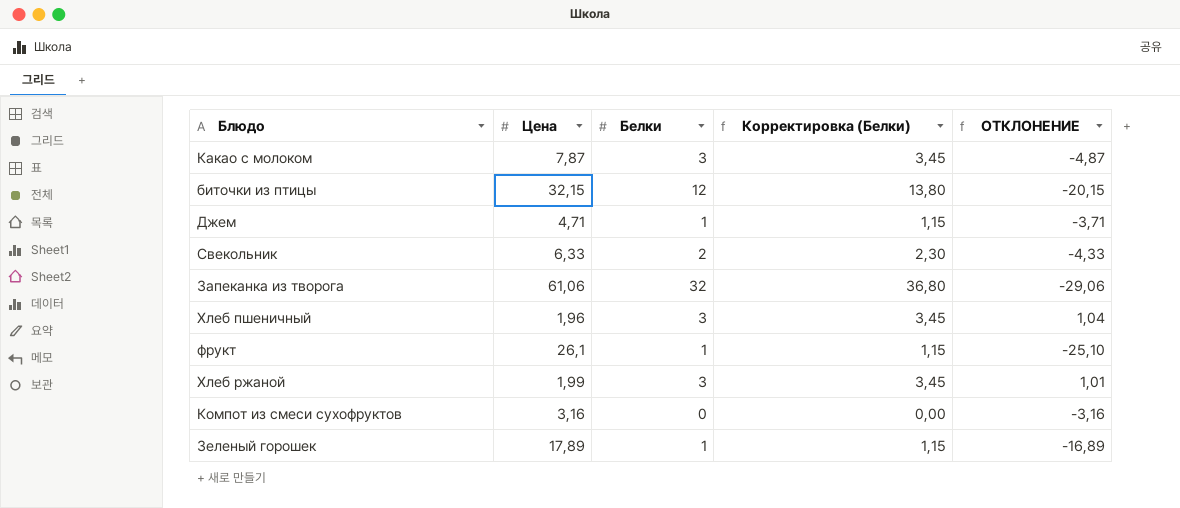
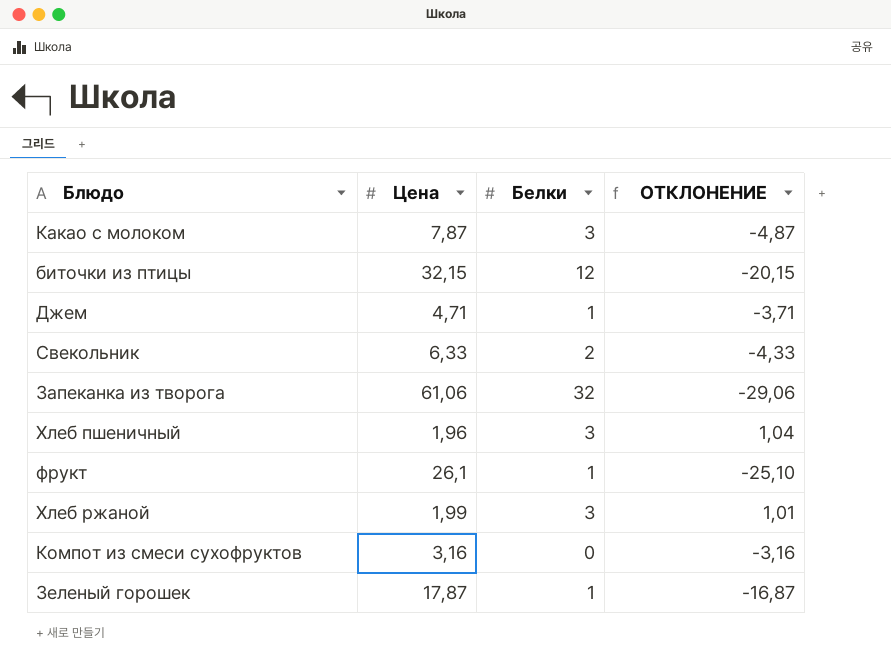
column Корректировка (Белки) | formula: [Белки] * 1,15 -> none
Зеленый горошек | Цена: 17,89 -> 17,87
Зеленый горошек | ОТКЛОНЕНИЕ: -16,89 -> -16,87

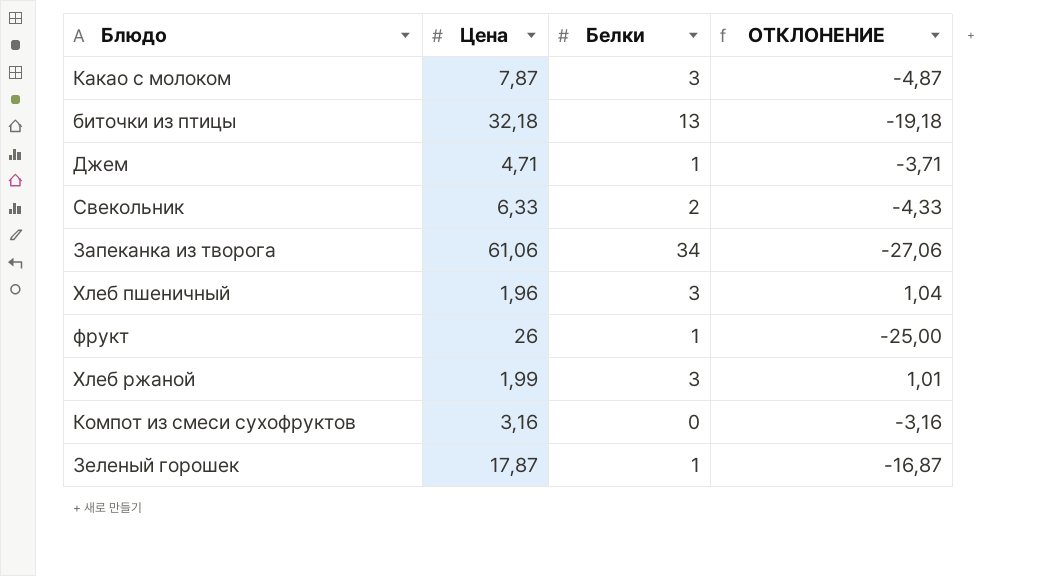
биточки из птицы | Цена: 32,15 -> 32,18
биточки из птицы | Белки: 12 -> 13
биточки из птицы | ОТКЛОНЕНИЕ: -20,15 -> -19,18
Запеканка из творога | Белки: 32 -> 34
Запеканка из творога | ОТКЛОНЕНИЕ: -29,06 -> -27,06
фрукт | Цена: 26,1 -> 26
фрукт | ОТКЛОНЕНИЕ: -25,10 -> -25,00

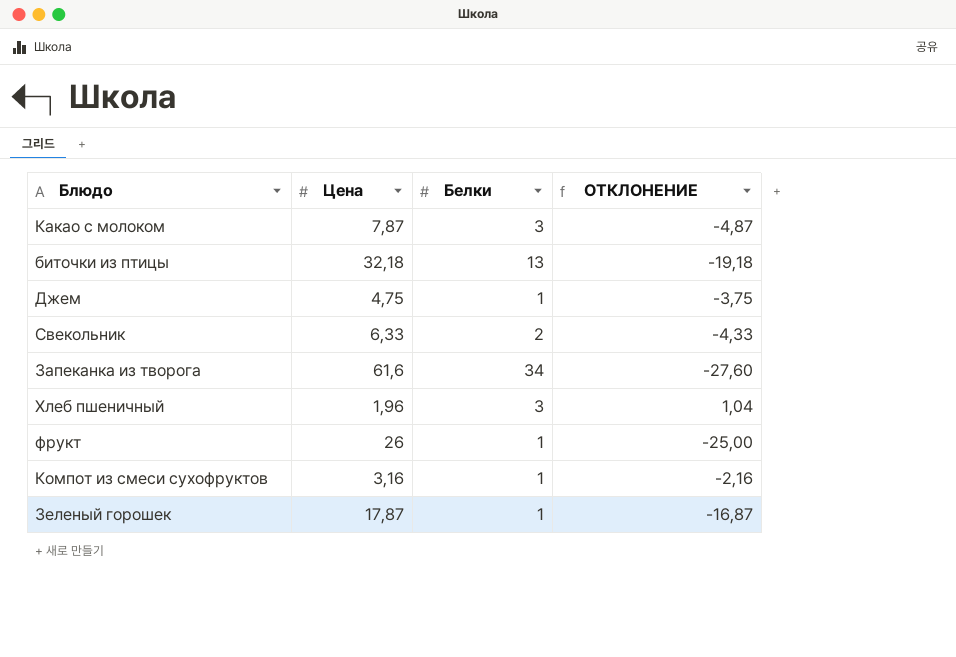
row Хлеб ржаной: 1,99 | 3 | 1,01 -> none
Джем | Цена: 4,71 -> 4,75
Джем | ОТКЛОНЕНИЕ: -3,71 -> -3,75
Запеканка из творога | Цена: 61,06 -> 61,6
Запеканка из творога | ОТКЛОНЕНИЕ: -27,06 -> -27,60
Компот из смеси сухофруктов | Белки: 0 -> 1
Компот из смеси сухофруктов | ОТКЛОНЕНИЕ: -3,16 -> -2,16

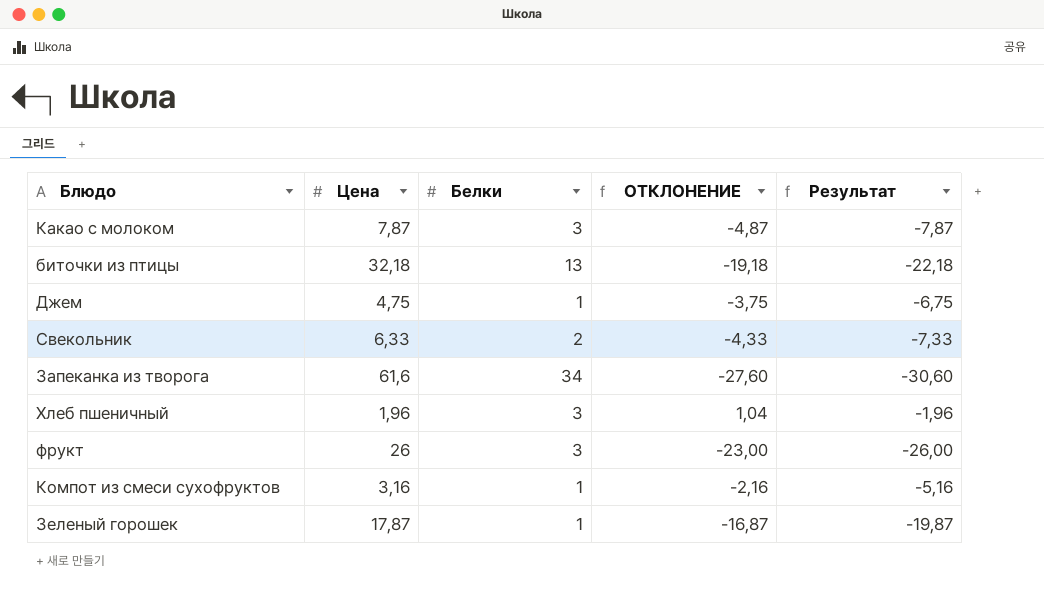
column Результат | formula: none -> [ОТКЛОНЕНИЕ] - 3
фрукт | Белки: 1 -> 3
фрукт | ОТКЛОНЕНИЕ: -25,00 -> -23,00

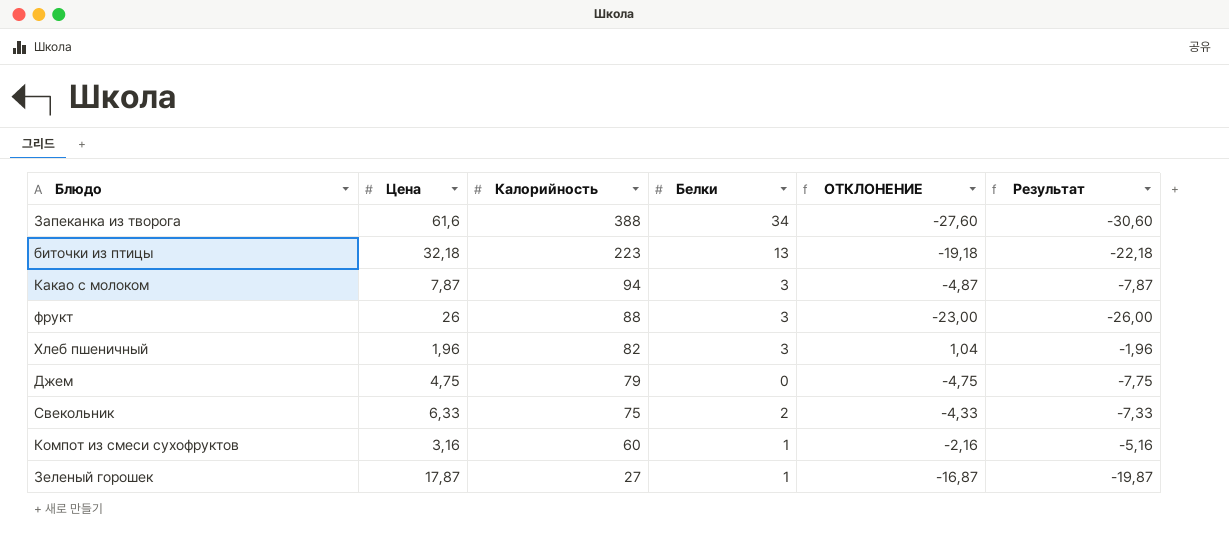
row order: none -> Калорийность descending
column Калорийность | position: none -> 3
Джем | Белки: 1 -> 0
Джем | ОТКЛОНЕНИЕ: -3,75 -> -4,75
Джем | Результат: -6,75 -> -7,75

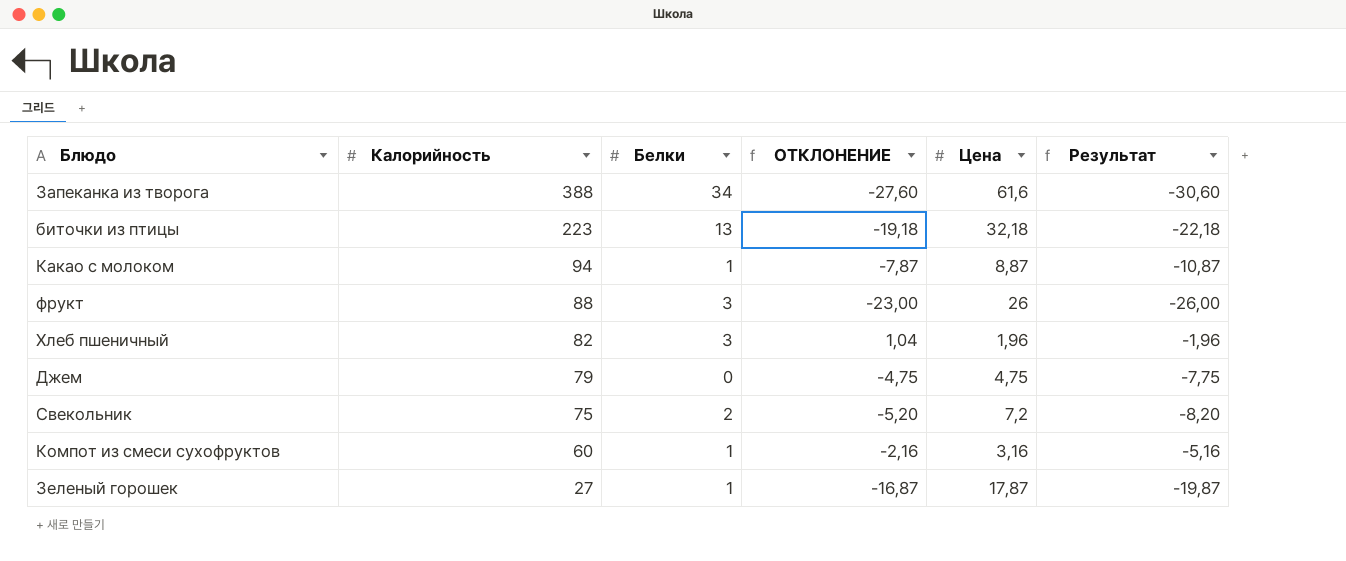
column Цена | position: 2 -> 5
Какао с молоком | Белки: 3 -> 1
Какао с молоком | ОТКЛОНЕНИЕ: -4,87 -> -7,87
Какао с молоком | Цена: 7,87 -> 8,87
Какао с молоком | Результат: -7,87 -> -10,87
Свекольник | ОТКЛОНЕНИЕ: -4,33 -> -5,20
Свекольник | Цена: 6,33 -> 7,2
Свекольник | Результат: -7,33 -> -8,20

